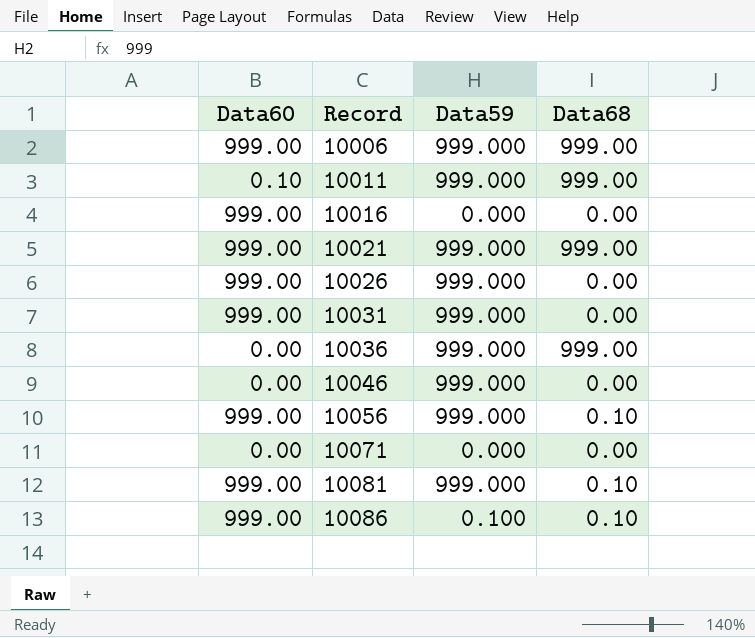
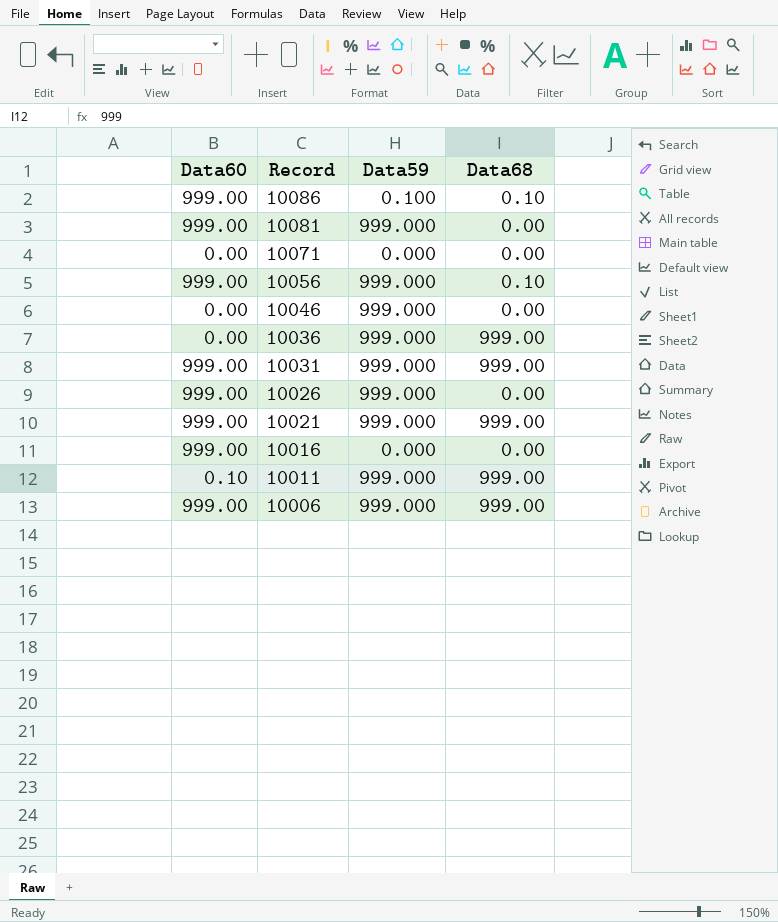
row order: Record ascending -> Record descending
10081 | Data68: 0.10 -> 0.00
10031 | Data68: 0.00 -> 999.00

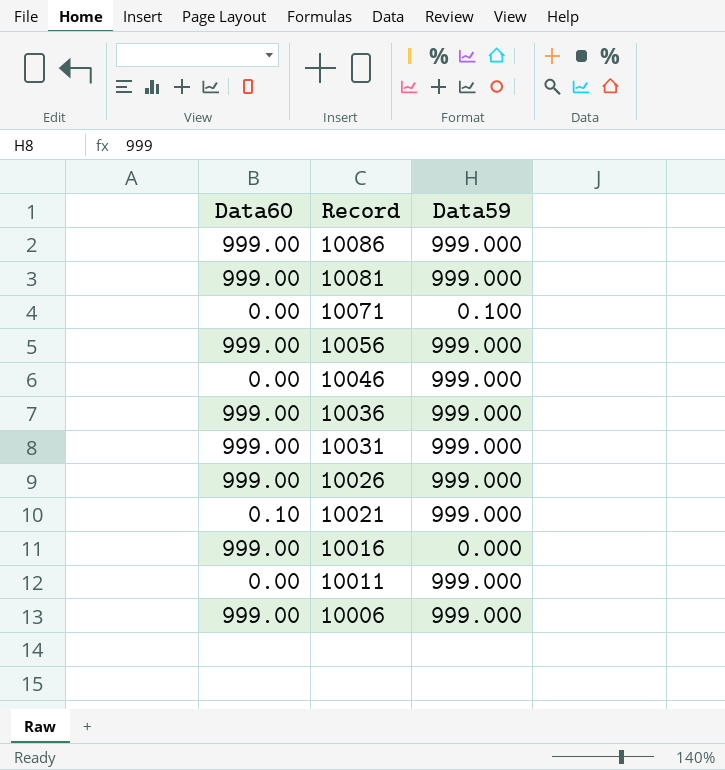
column Data68 | position: 4 -> none
10086 | Data59: 0.100 -> 999.000
10071 | Data59: 0.000 -> 0.100
10036 | Data60: 0.00 -> 999.00
10021 | Data60: 999.00 -> 0.10
10011 | Data60: 0.10 -> 0.00

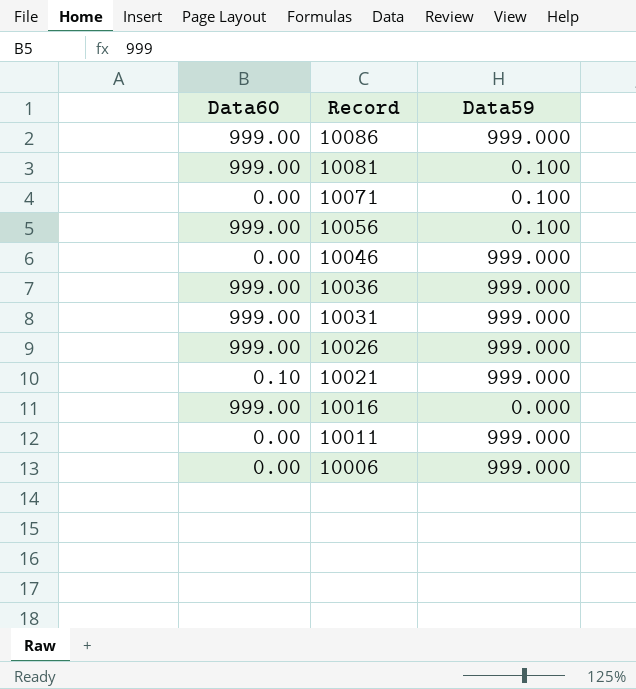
10081 | Data59: 999.000 -> 0.100
10056 | Data59: 999.000 -> 0.100
10006 | Data60: 999.00 -> 0.00

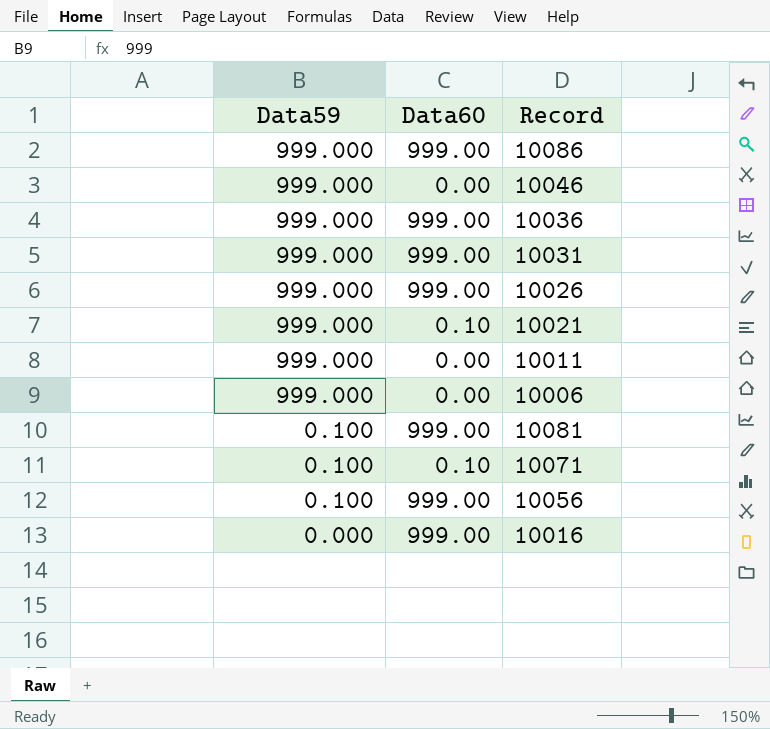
row order: Record descending -> Data59 descending
column Data59 | position: 3 -> 1
10071 | Data60: 0.00 -> 0.10

